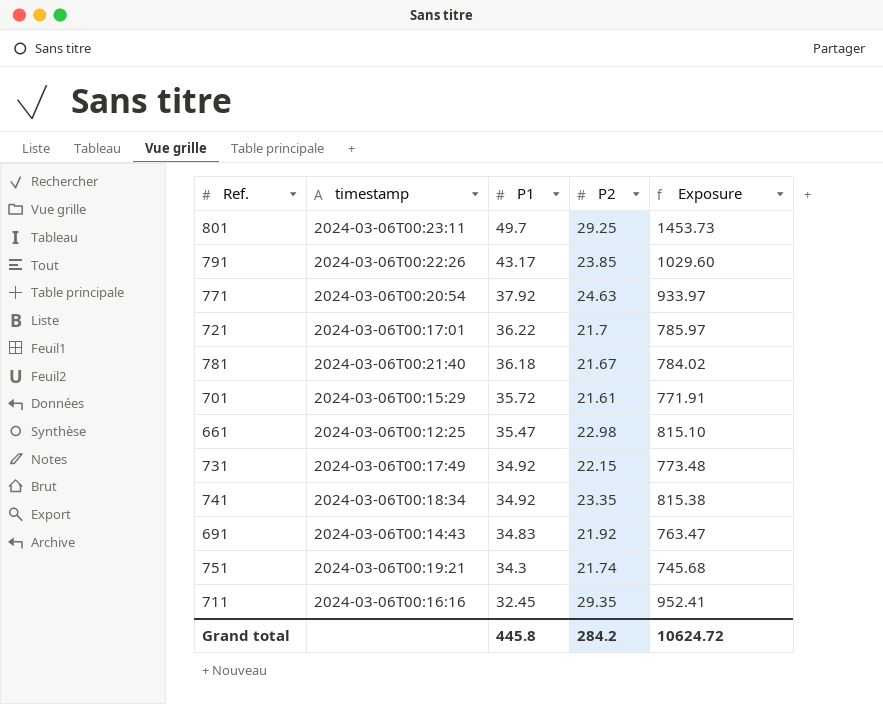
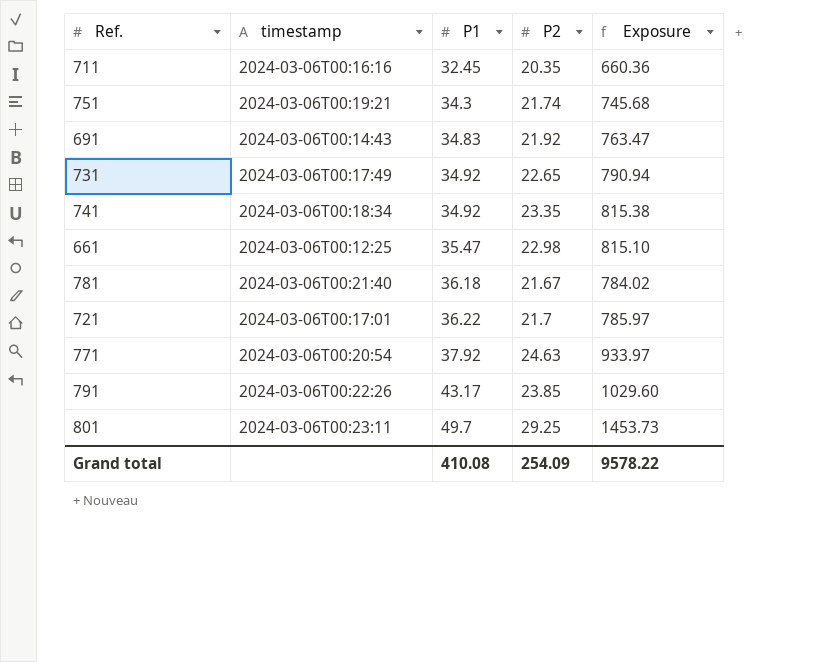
row order: P1 descending -> P1 ascending
row 701: 2024-03-06T00:15:29 | 35.72 | 21.61 | 771.91 -> none
711 | P2: 29.35 -> 20.35
711 | Exposure: 952.41 -> 660.36
731 | P2: 22.15 -> 22.65
731 | Exposure: 773.48 -> 790.94
Grand total | P1: 445.8 -> 410.08
Grand total | P2: 284.2 -> 254.09
Grand total | Exposure: 10624.72 -> 9578.22

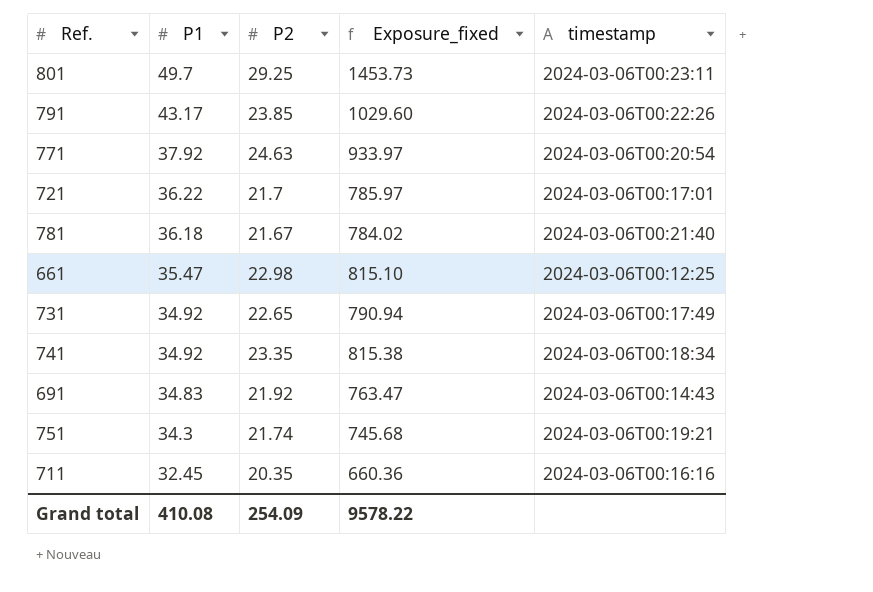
row order: P1 ascending -> P1 descending
column name: Exposure -> Exposure_fixed
column timestamp | position: 2 -> 5

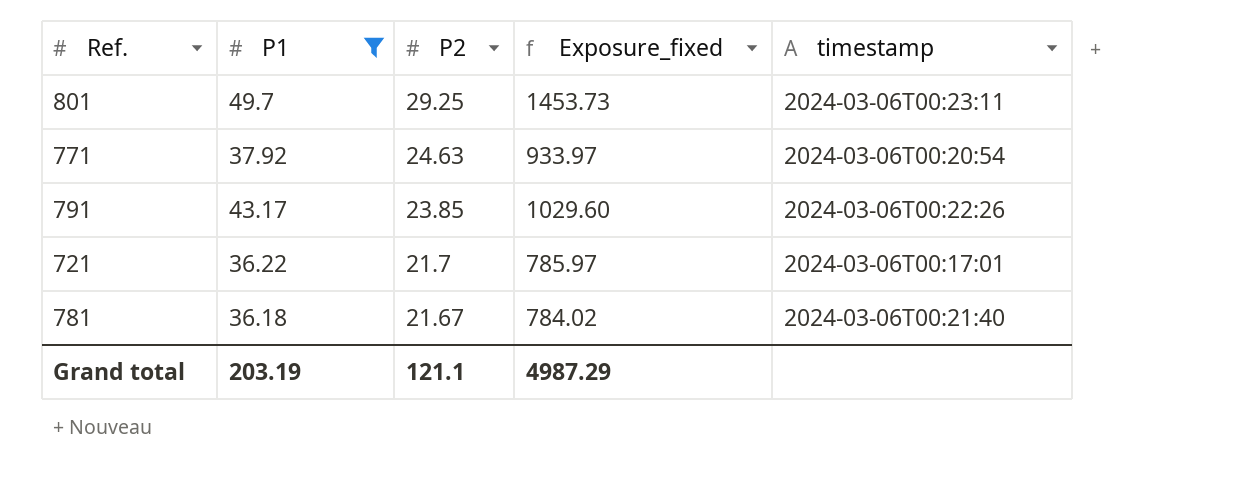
filter: none -> P1 >= 36.18
row order: P1 descending -> P2 descending
Grand total | P1: 410.08 -> 203.19
Grand total | P2: 254.09 -> 121.1
Grand total | Exposure_fixed: 9578.22 -> 4987.29

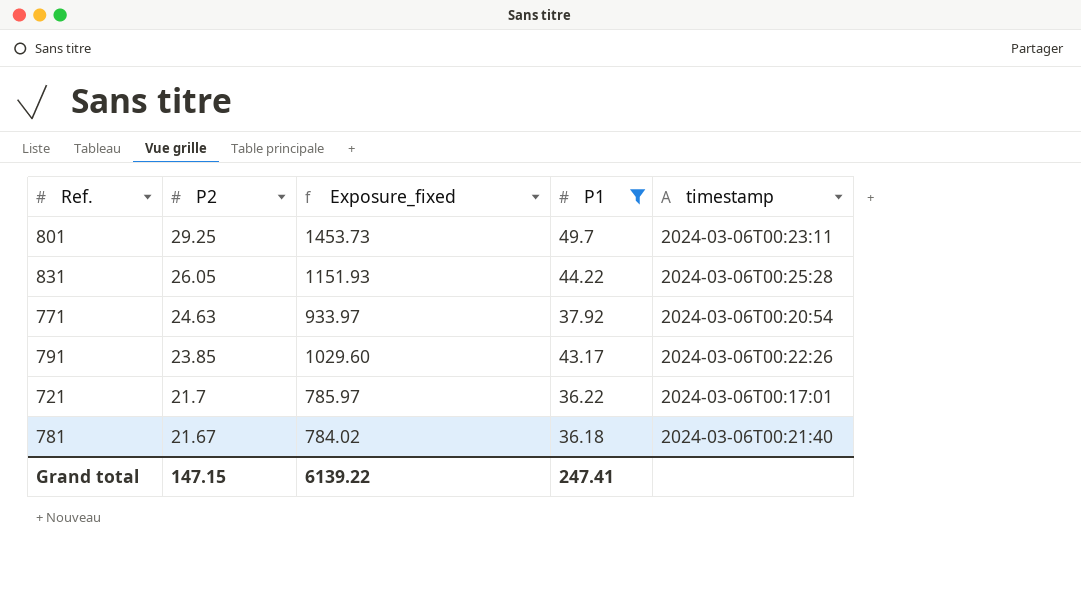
column P1 | position: 2 -> 4
row 831: none -> 26.05 | 1151.93 | 44.22 | 2024-03-06T00:25:28
Grand total | P2: 121.1 -> 147.15
Grand total | Exposure_fixed: 4987.29 -> 6139.22
Grand total | P1: 203.19 -> 247.41

